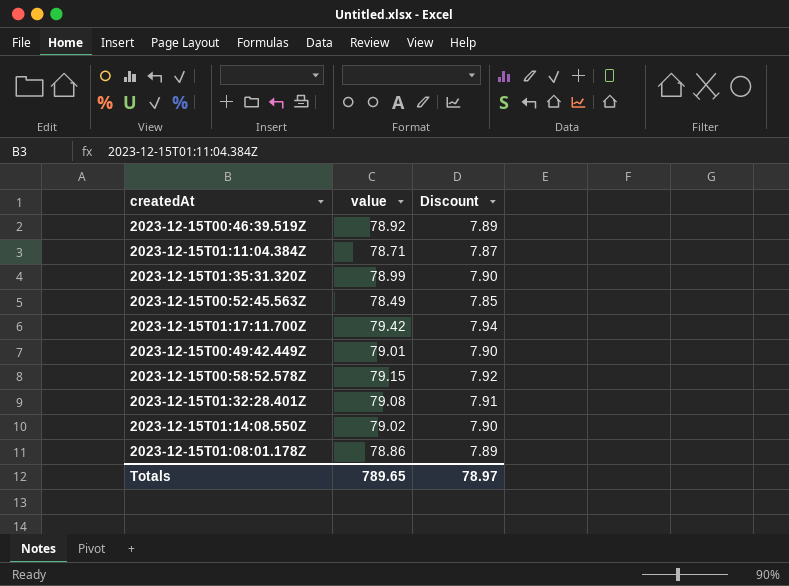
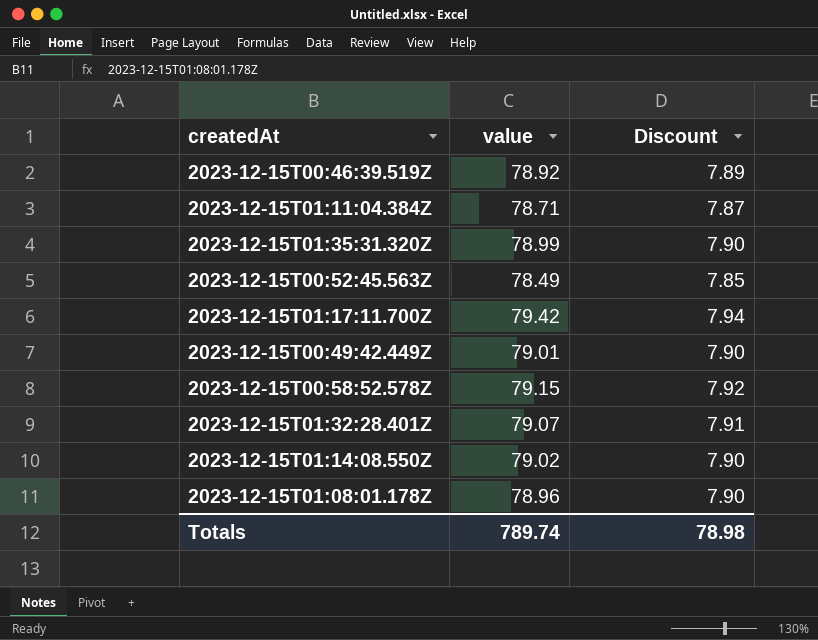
2023-12-15T01:32:28.401Z | value: 79.08 -> 79.07
2023-12-15T01:08:01.178Z | value: 78.86 -> 78.96
2023-12-15T01:08:01.178Z | Discount: 7.89 -> 7.90
Totals | value: 789.65 -> 789.74
Totals | Discount: 78.97 -> 78.98

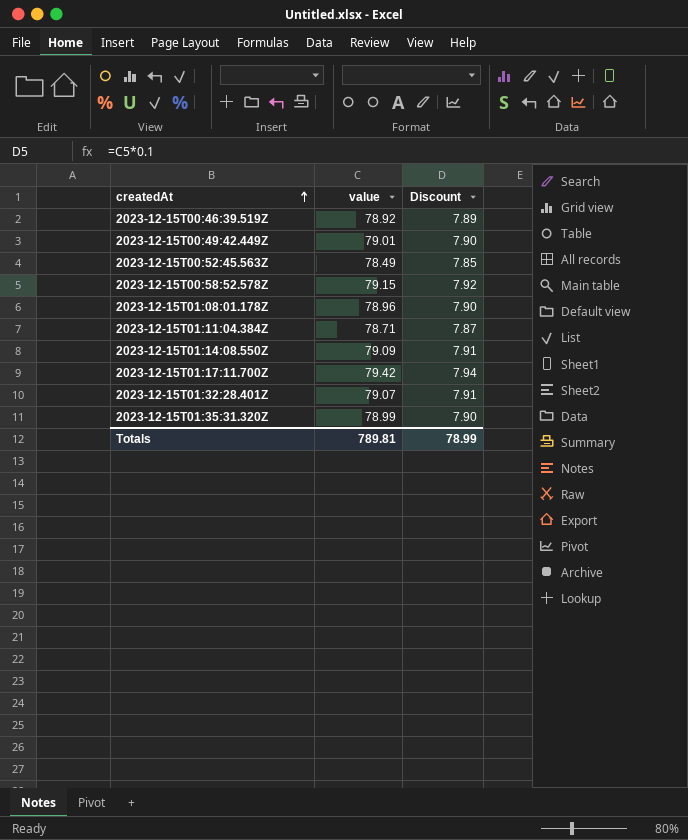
row order: none -> createdAt ascending
2023-12-15T01:14:08.550Z | value: 79.02 -> 79.09
2023-12-15T01:14:08.550Z | Discount: 7.90 -> 7.91
Totals | value: 789.74 -> 789.81
Totals | Discount: 78.98 -> 78.99

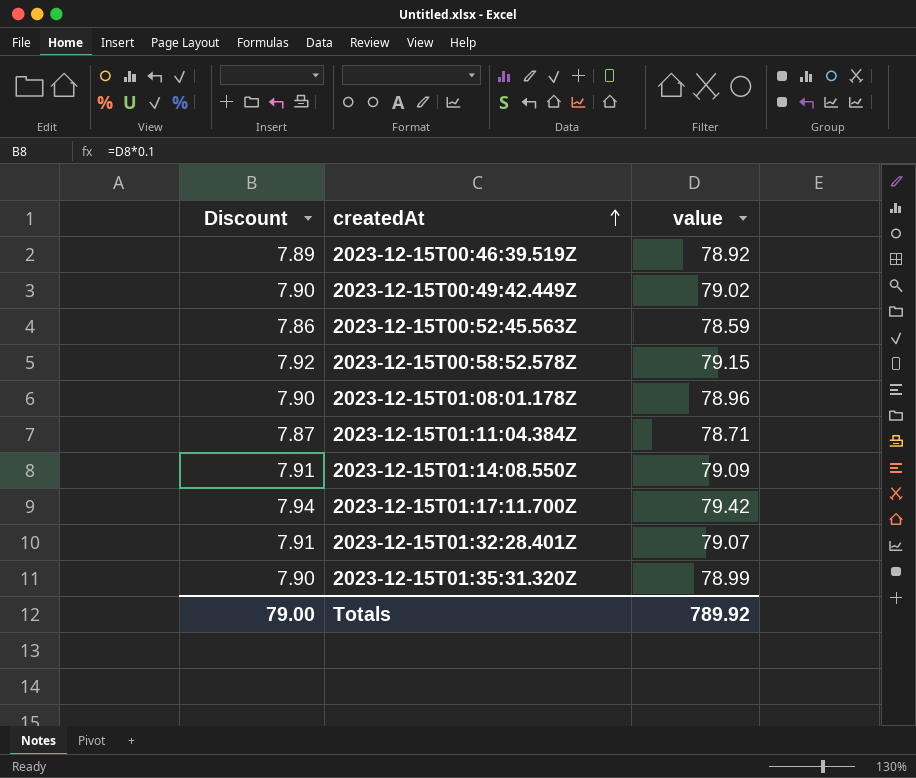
column Discount | position: 3 -> 1
2023-12-15T00:49:42.449Z | value: 79.01 -> 79.02
2023-12-15T00:52:45.563Z | Discount: 7.85 -> 7.86
2023-12-15T00:52:45.563Z | value: 78.49 -> 78.59
Totals | Discount: 78.99 -> 79.00
Totals | value: 789.81 -> 789.92

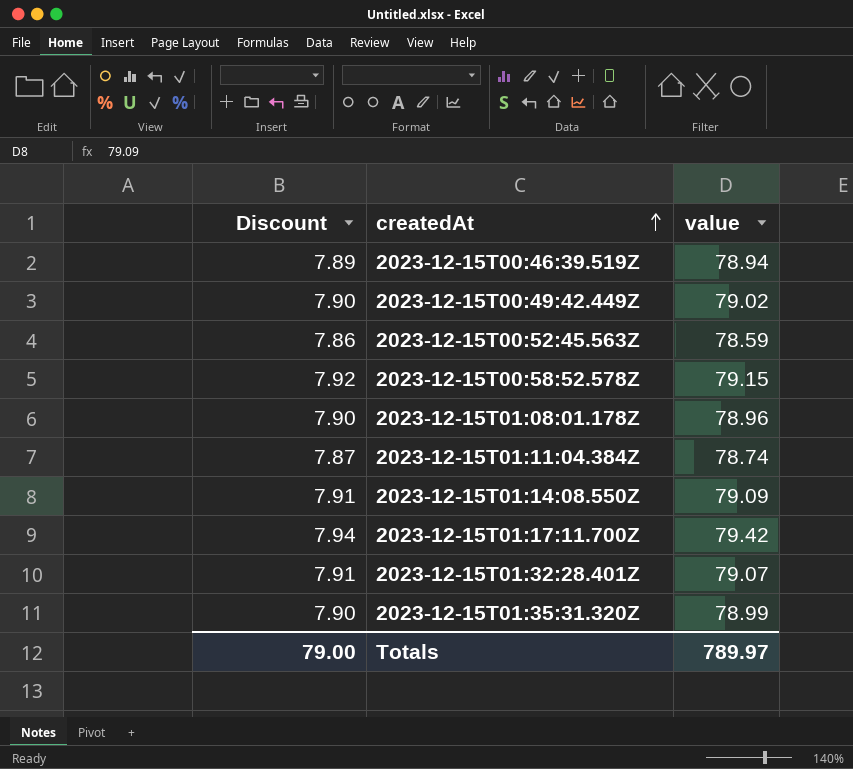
2023-12-15T00:46:39.519Z | value: 78.92 -> 78.94
2023-12-15T01:11:04.384Z | value: 78.71 -> 78.74
Totals | value: 789.92 -> 789.97

